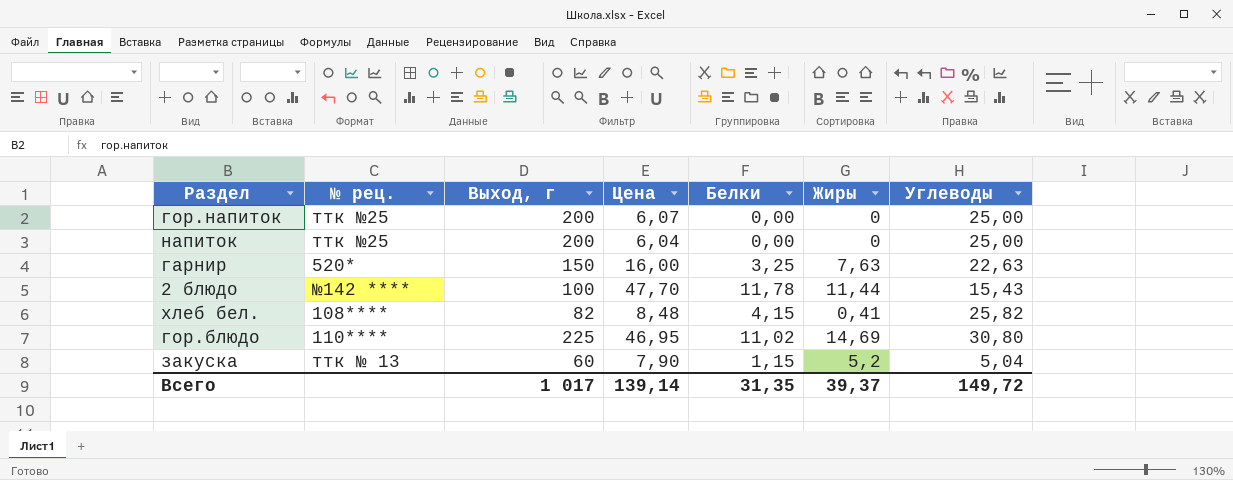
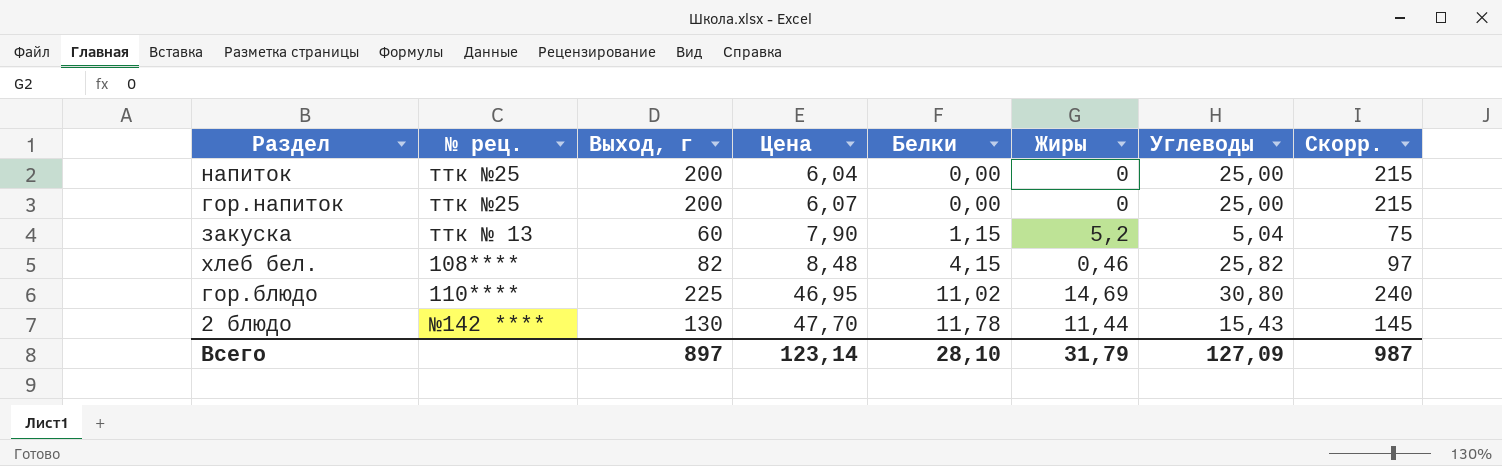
row order: none -> Цена ascending
column Скорр. | formula: none -> [Выход, г] + 15
row гарнир: 520* | 150 | 16,00 | 3,25 | 7,63 | 22,63 -> none
хлеб бел. | Жиры: 0,41 -> 0,46
2 блюдо | Выход, г: 100 -> 130
Всего | Выход, г: 1 017 -> 897
Всего | Цена: 139,14 -> 123,14
Всего | Белки: 31,35 -> 28,10
Всего | Жиры: 39,37 -> 31,79
Всего | Углеводы: 149,72 -> 127,09

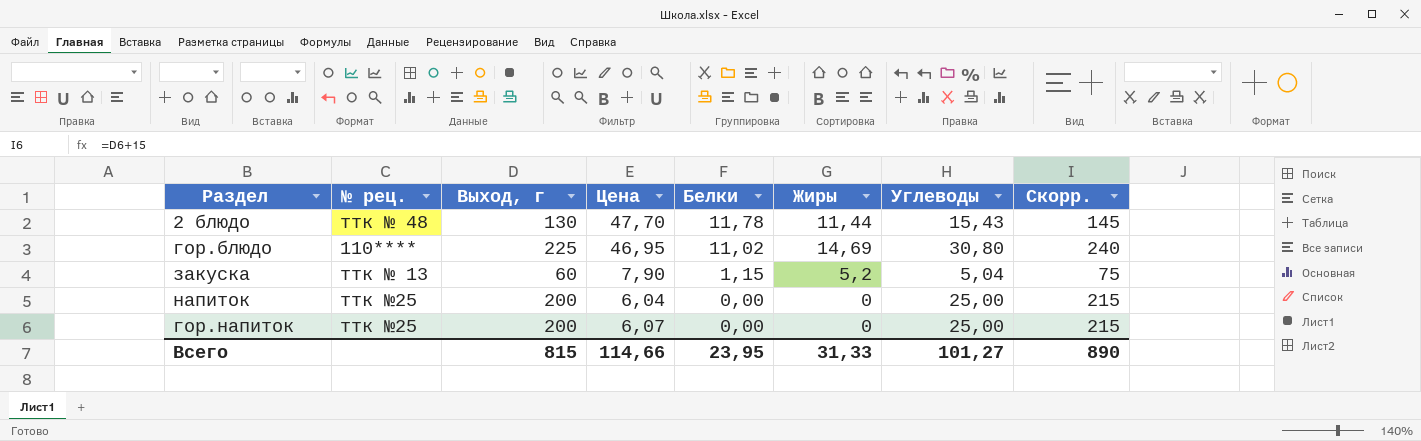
row order: Цена ascending -> Белки descending
row хлеб бел.: 108**** | 82 | 8,48 | 4,15 | 0,46 | 25,82 | 97 -> none
2 блюдо | № рец.: №142 **** -> ттк № 48
Всего | Выход, г: 897 -> 815
Всего | Цена: 123,14 -> 114,66
Всего | Белки: 28,10 -> 23,95
Всего | Жиры: 31,79 -> 31,33
Всего | Углеводы: 127,09 -> 101,27
Всего | Скорр.: 987 -> 890

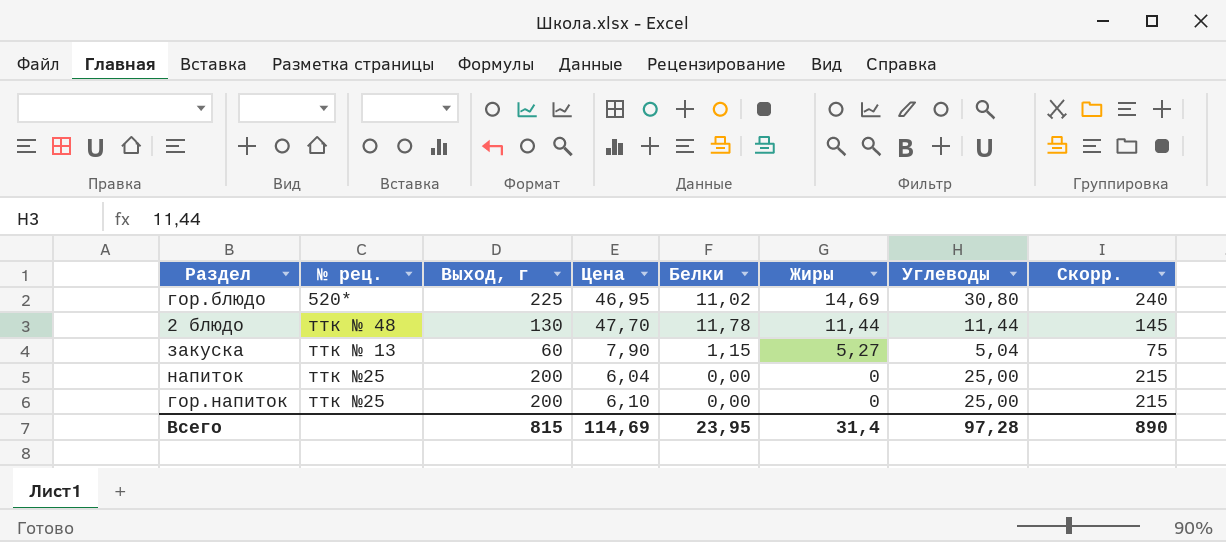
row order: Белки descending -> Жиры descending
гор.блюдо | № рец.: 110**** -> 520*
2 блюдо | Углеводы: 15,43 -> 11,44
закуска | Жиры: 5,2 -> 5,27
гор.напиток | Цена: 6,07 -> 6,10
Всего | Цена: 114,66 -> 114,69
Всего | Жиры: 31,33 -> 31,4
Всего | Углеводы: 101,27 -> 97,28

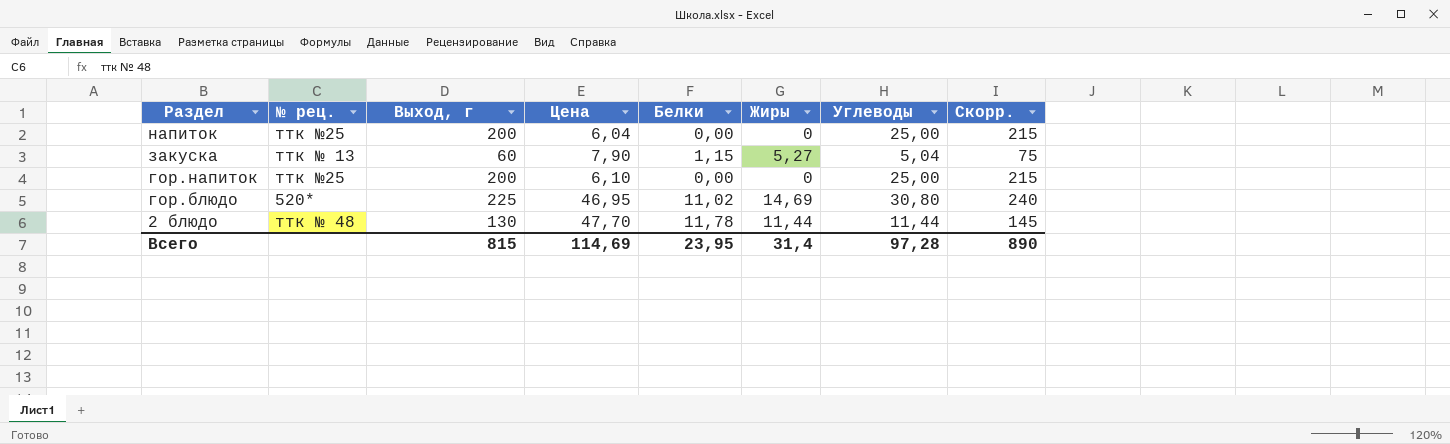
row order: Жиры descending -> Раздел descending

